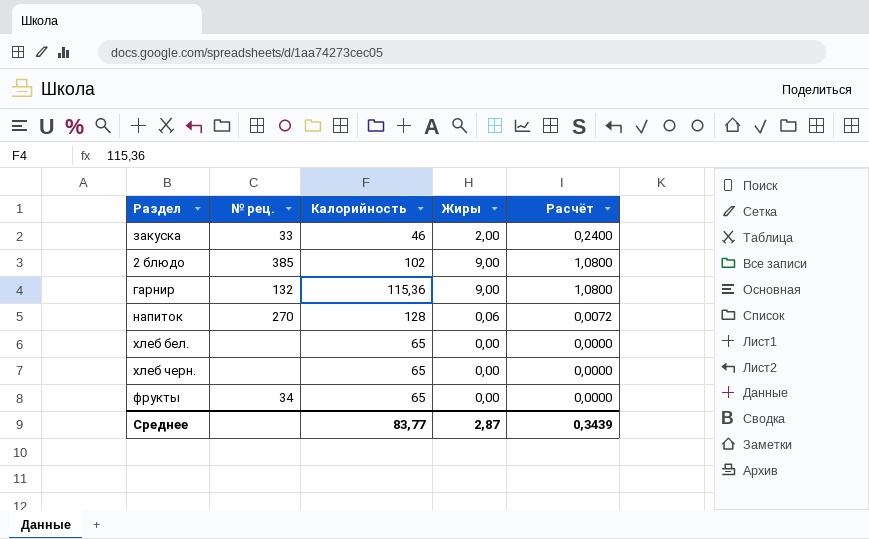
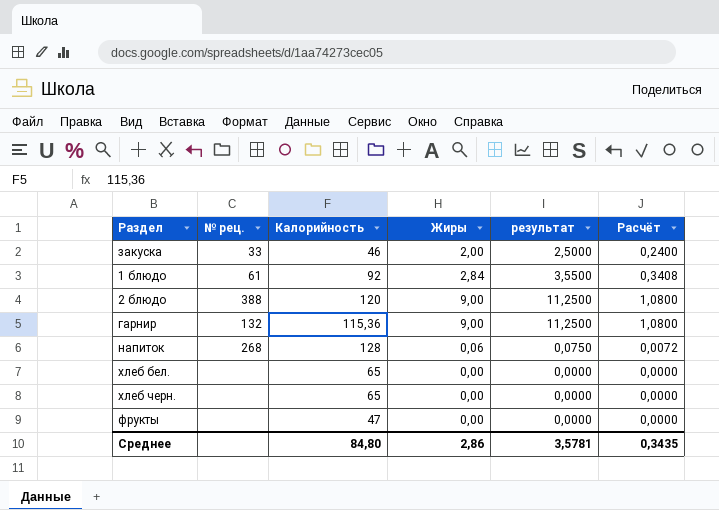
column результат | formula: none -> [Жиры] * 1,25
row 1 блюдо: none -> 61 | 92 | 2,84 | 3,5500 | 0,3408
2 блюдо | № рец.: 385 -> 388
2 блюдо | Калорийность: 102 -> 120
напиток | № рец.: 270 -> 268
фрукты | № рец.: 34 -> none
фрукты | Калорийность: 65 -> 47
Среднее | Калорийность: 83,77 -> 84,80
Среднее | Жиры: 2,87 -> 2,86
Среднее | Расчёт: 0,3439 -> 0,3435

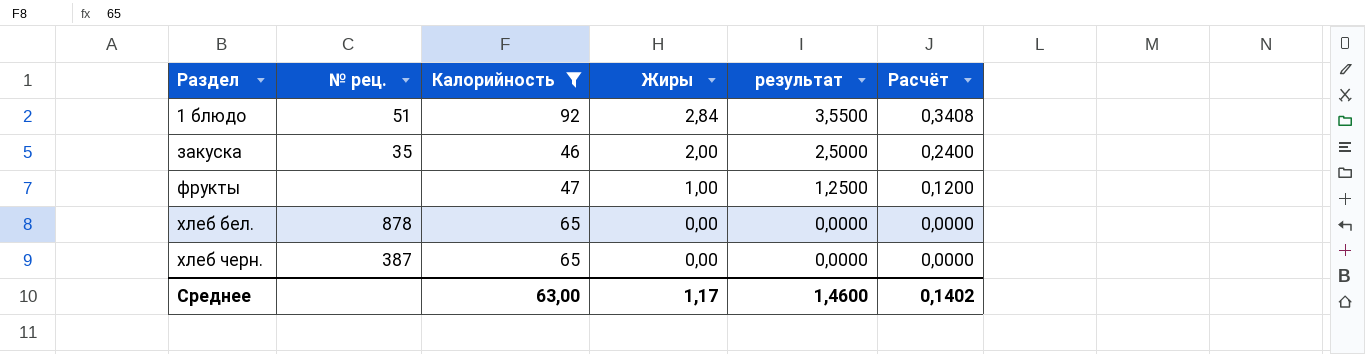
filter: none -> Калорийность <= 92
row order: none -> Раздел ascending
1 блюдо | № рец.: 61 -> 51
закуска | № рец.: 33 -> 35
фрукты | Жиры: 0,00 -> 1,00
фрукты | результат: 0,0000 -> 1,2500
фрукты | Расчёт: 0,0000 -> 0,1200
хлеб бел. | № рец.: none -> 878
хлеб черн. | № рец.: none -> 387
Среднее | Калорийность: 84,80 -> 63,00
Среднее | Жиры: 2,86 -> 1,17
Среднее | результат: 3,5781 -> 1,4600
Среднее | Расчёт: 0,3435 -> 0,1402

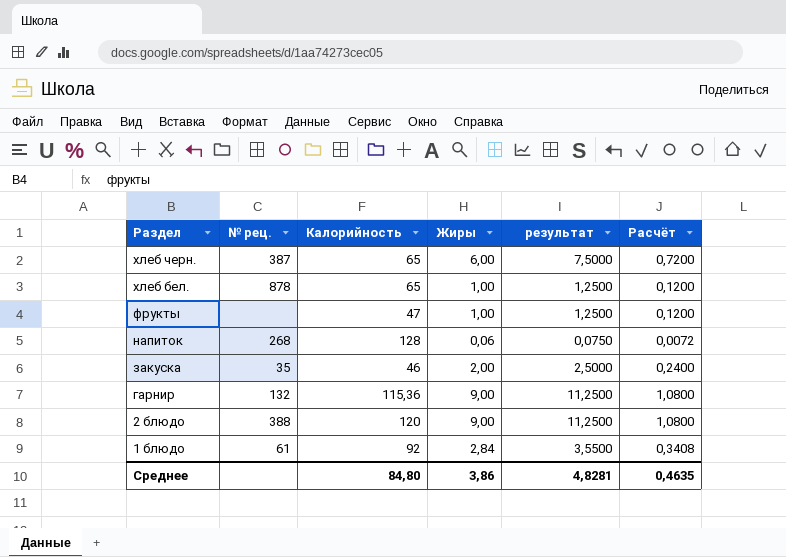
filter: Калорийность <= 92 -> none
row order: Раздел ascending -> Раздел descending
хлеб черн. | Жиры: 0,00 -> 6,00
хлеб черн. | результат: 0,0000 -> 7,5000
хлеб черн. | Расчёт: 0,0000 -> 0,7200
хлеб бел. | Жиры: 0,00 -> 1,00
хлеб бел. | результат: 0,0000 -> 1,2500
хлеб бел. | Расчёт: 0,0000 -> 0,1200
1 блюдо | № рец.: 51 -> 61
Среднее | Калорийность: 63,00 -> 84,80
Среднее | Жиры: 1,17 -> 3,86
Среднее | результат: 1,4600 -> 4,8281
Среднее | Расчёт: 0,1402 -> 0,4635

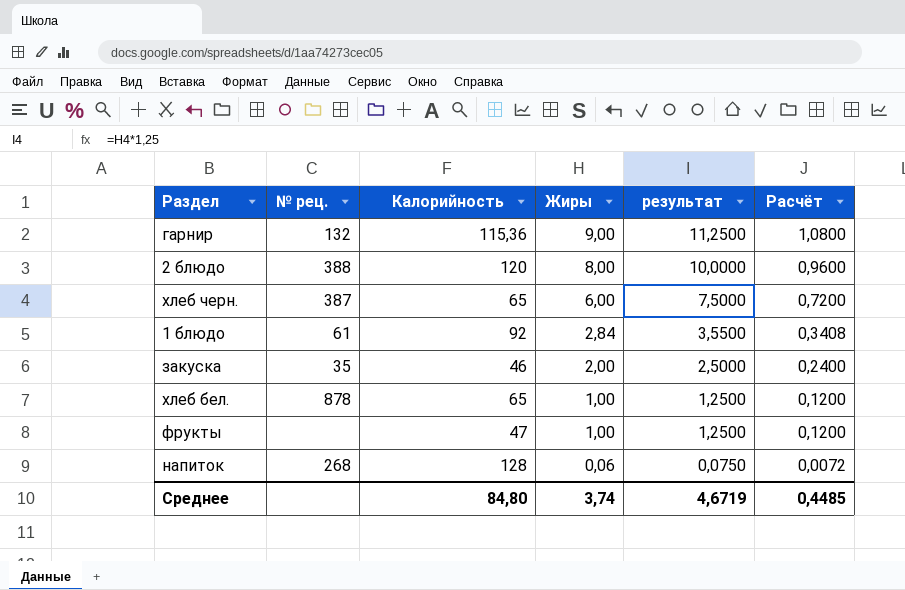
row order: Раздел descending -> Жиры descending
2 блюдо | Жиры: 9,00 -> 8,00
2 блюдо | результат: 11,2500 -> 10,0000
2 блюдо | Расчёт: 1,0800 -> 0,9600
Среднее | Жиры: 3,86 -> 3,74
Среднее | результат: 4,8281 -> 4,6719
Среднее | Расчёт: 0,4635 -> 0,4485

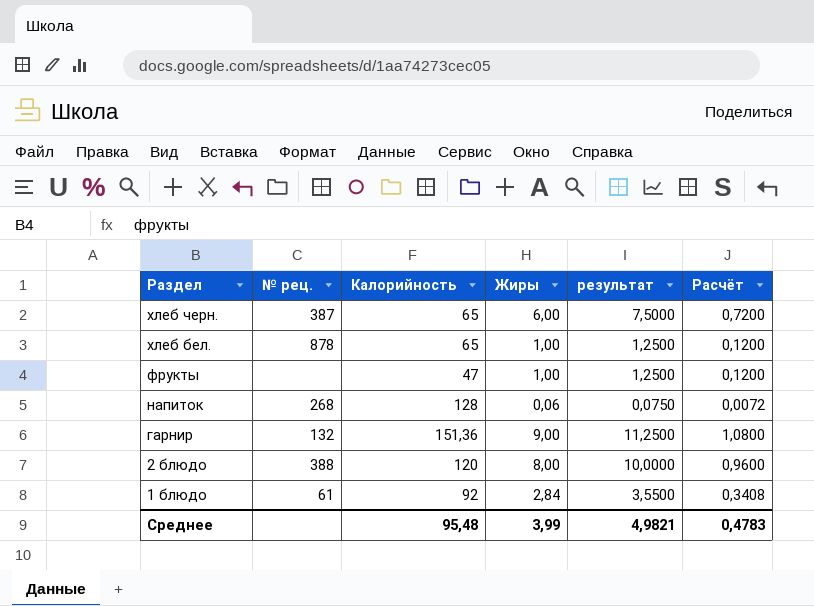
row order: Жиры descending -> Раздел descending
row закуска: 35 | 46 | 2,00 | 2,5000 | 0,2400 -> none
гарнир | Калорийность: 115,36 -> 151,36
Среднее | Калорийность: 84,80 -> 95,48
Среднее | Жиры: 3,74 -> 3,99
Среднее | результат: 4,6719 -> 4,9821
Среднее | Расчёт: 0,4485 -> 0,4783

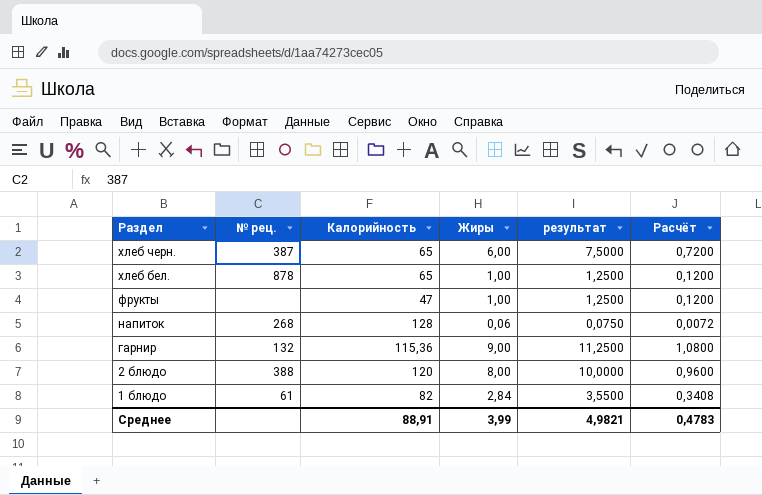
гарнир | Калорийность: 151,36 -> 115,36
1 блюдо | Калорийность: 92 -> 82
Среднее | Калорийность: 95,48 -> 88,91

